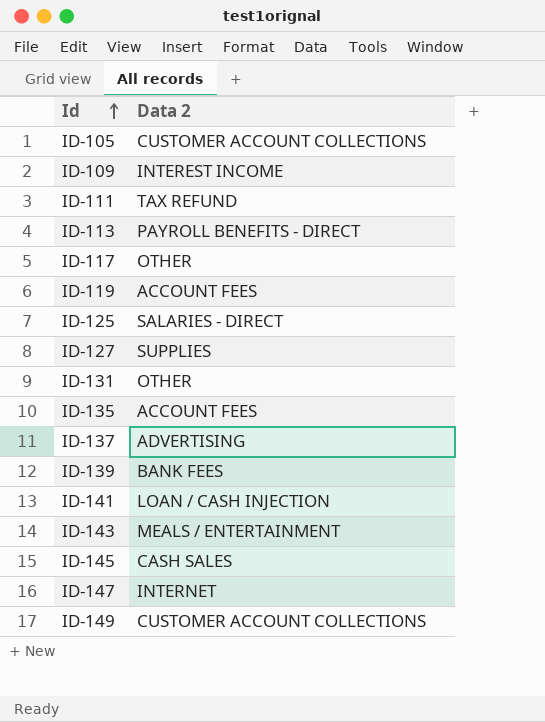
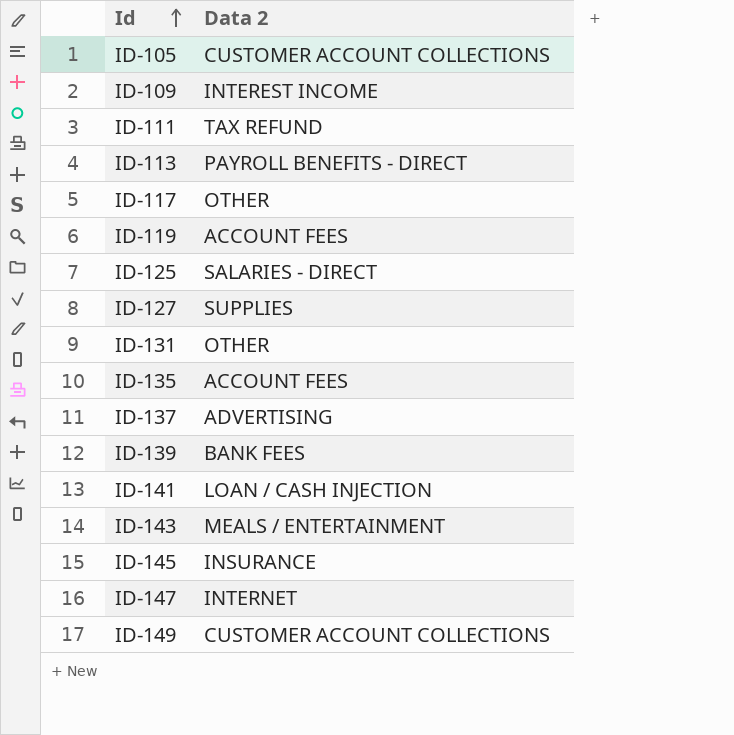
ID-145 | Data 2: CASH SALES -> INSURANCE

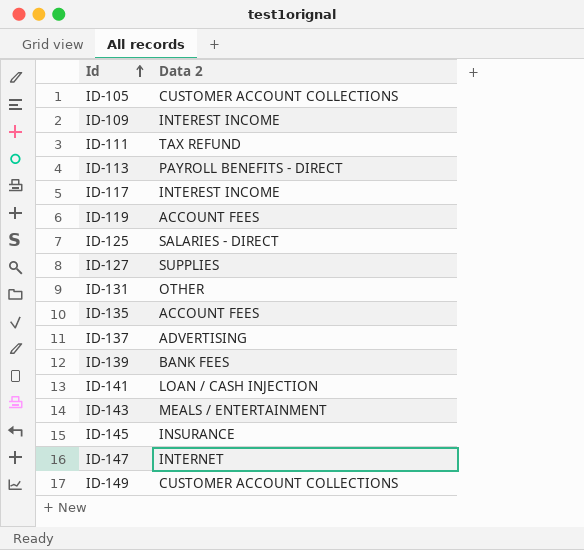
ID-117 | Data 2: OTHER -> INTEREST INCOME

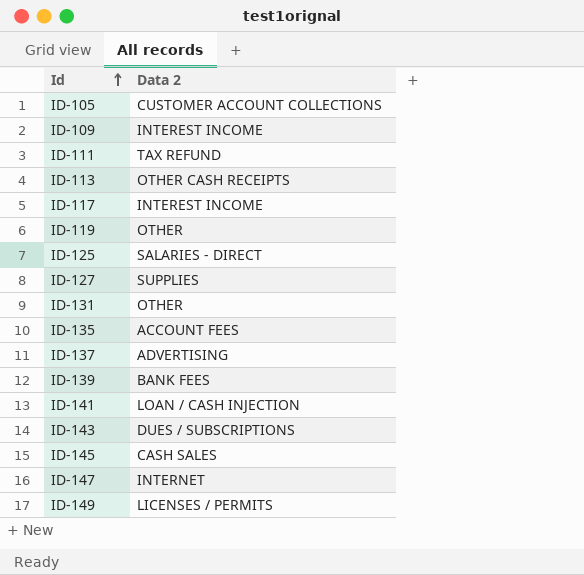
ID-113 | Data 2: PAYROLL BENEFITS - DIRECT -> OTHER CASH RECEIPTS
ID-119 | Data 2: ACCOUNT FEES -> OTHER
ID-143 | Data 2: MEALS / ENTERTAINMENT -> DUES / SUBSCRIPTIONS
ID-145 | Data 2: INSURANCE -> CASH SALES
ID-149 | Data 2: CUSTOMER ACCOUNT COLLECTIONS -> LICENSES / PERMITS

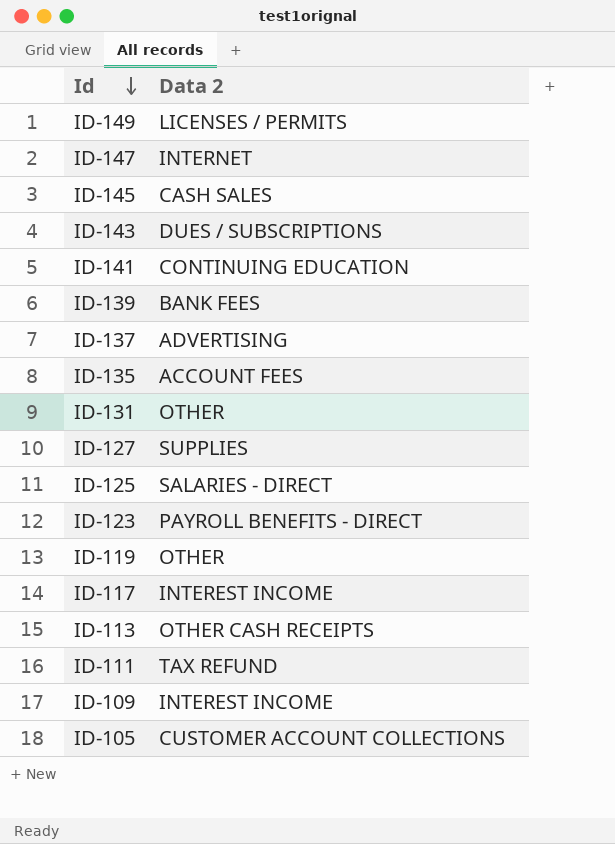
row order: Id ascending -> Id descending
ID-141 | Data 2: LOAN / CASH INJECTION -> CONTINUING EDUCATION
row ID-123: none -> PAYROLL BENEFITS - DIRECT

